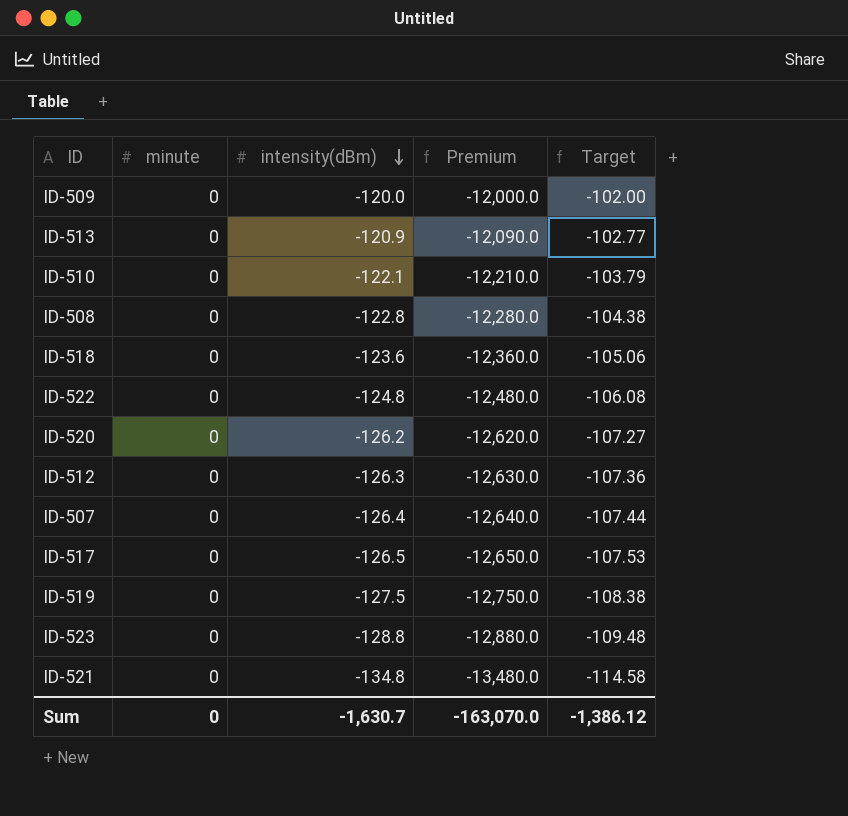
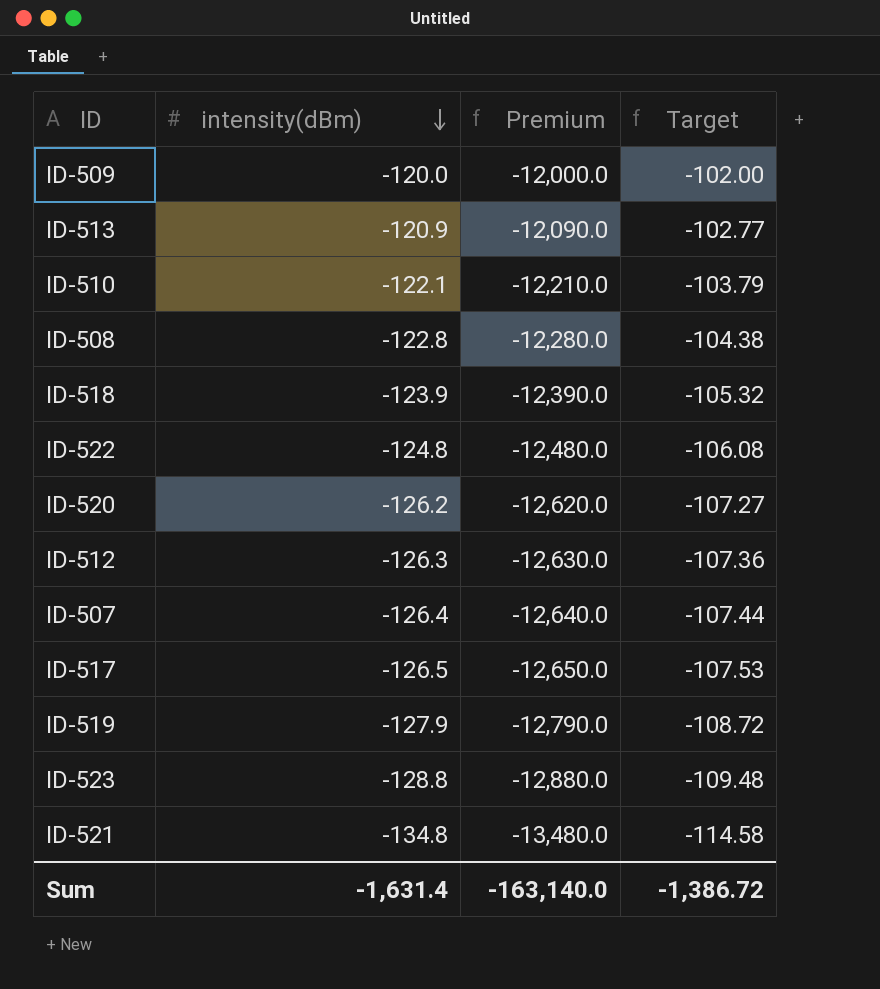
column minute | position: 2 -> none
ID-518 | intensity(dBm): -123.6 -> -123.9
ID-518 | Premium: -12,360.0 -> -12,390.0
ID-518 | Target: -105.06 -> -105.32
ID-519 | intensity(dBm): -127.5 -> -127.9
ID-519 | Premium: -12,750.0 -> -12,790.0
ID-519 | Target: -108.38 -> -108.72
Sum | intensity(dBm): -1,630.7 -> -1,631.4
Sum | Premium: -163,070.0 -> -163,140.0
Sum | Target: -1,386.12 -> -1,386.72

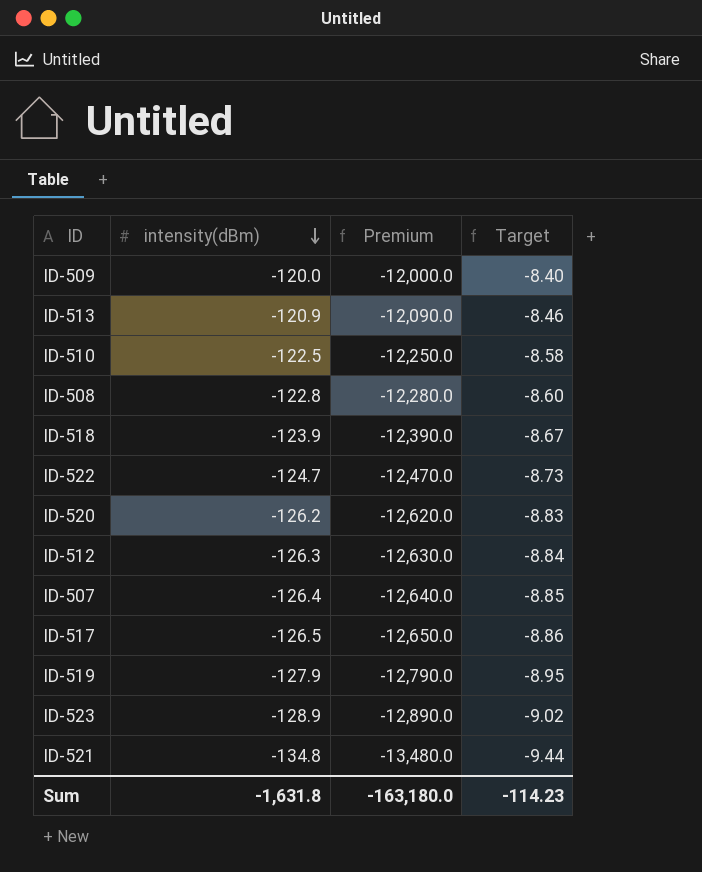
column Target | formula: [intensity(dBm)] * 0.85 -> [intensity(dBm)] * 0.07
ID-510 | intensity(dBm): -122.1 -> -122.5
ID-510 | Premium: -12,210.0 -> -12,250.0
ID-522 | intensity(dBm): -124.8 -> -124.7
ID-522 | Premium: -12,480.0 -> -12,470.0
ID-523 | intensity(dBm): -128.8 -> -128.9
ID-523 | Premium: -12,880.0 -> -12,890.0
Sum | intensity(dBm): -1,631.4 -> -1,631.8
Sum | Premium: -163,140.0 -> -163,180.0
Sum | Target: -1,386.72 -> -114.23

